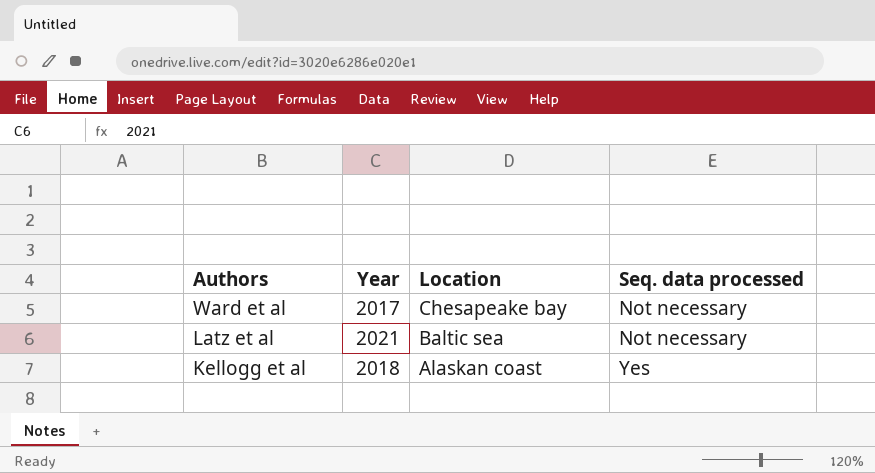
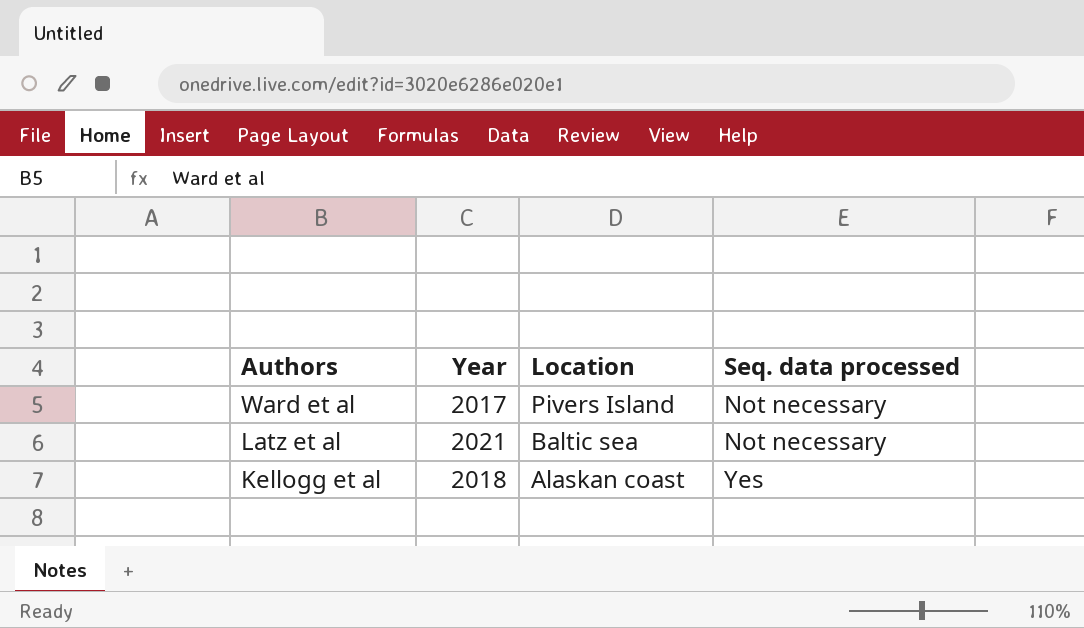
Ward et al | Location: Chesapeake bay -> Pivers Island

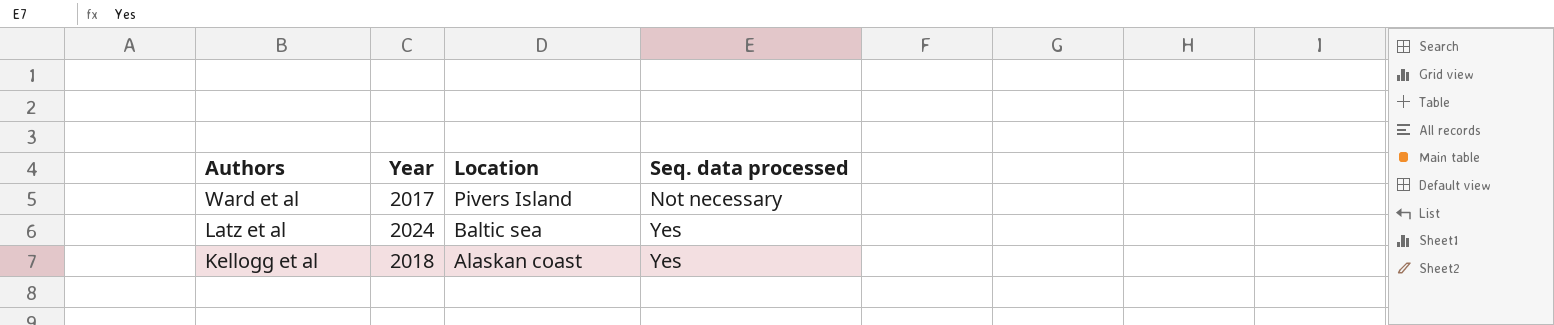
Latz et al | Year: 2021 -> 2024
Latz et al | Seq. data processed: Not necessary -> Yes

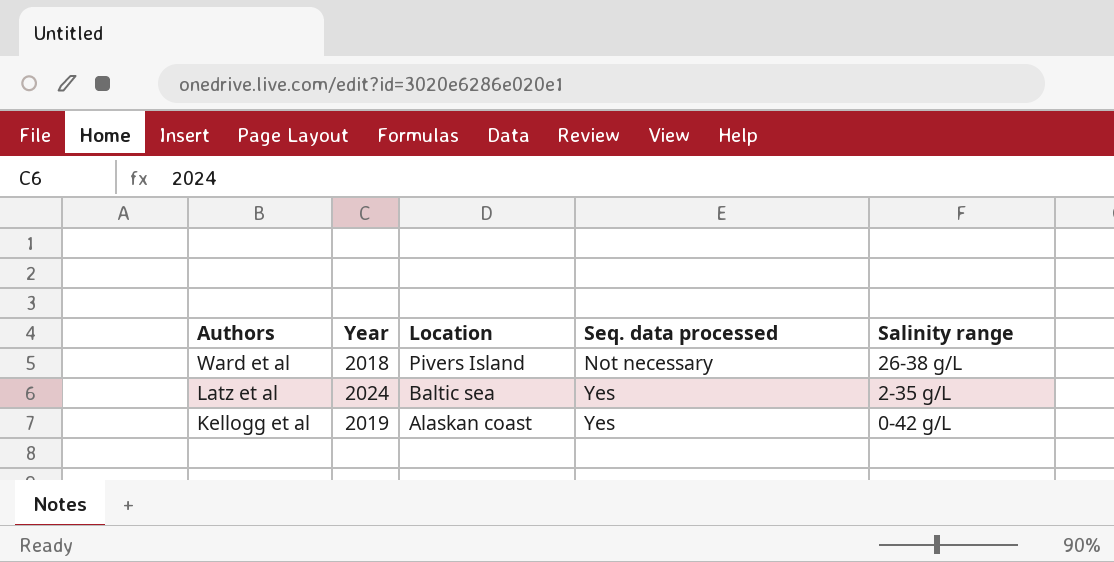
column Salinity range | position: none -> 5
Ward et al | Year: 2017 -> 2018
Kellogg et al | Year: 2018 -> 2019

